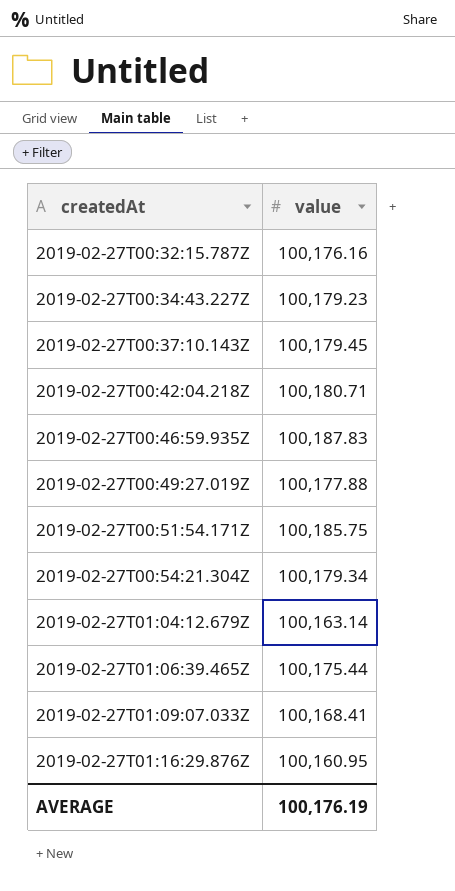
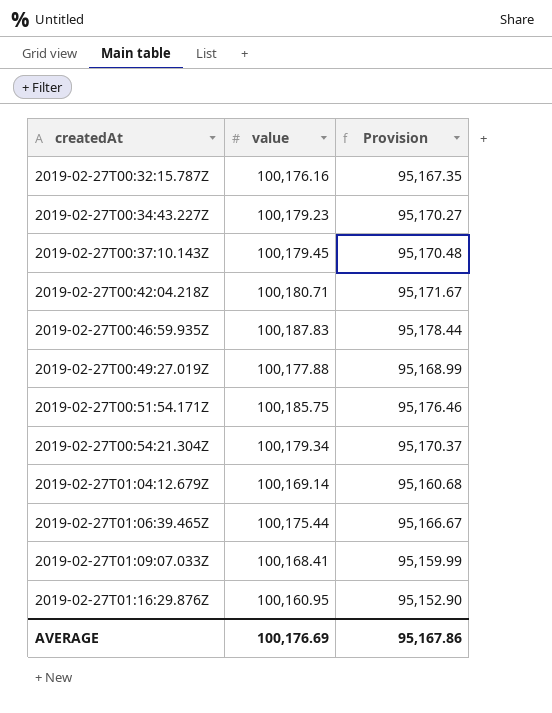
column Provision | formula: none -> [value] * 0.95
2019-02-27T01:04:12.679Z | value: 100,163.14 -> 100,169.14
AVERAGE | value: 100,176.19 -> 100,176.69

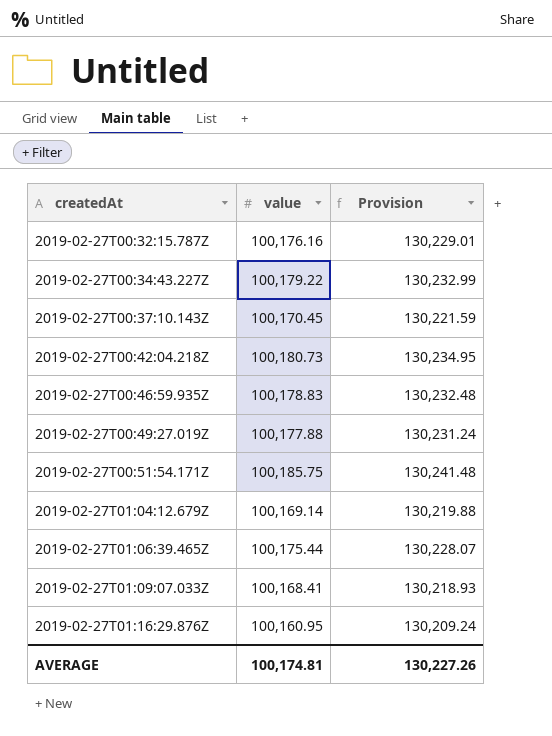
column Provision | formula: [value] * 0.95 -> [value] * 1.3
row 2019-02-27T00:54:21.304Z: 100,179.34 | 95,170.37 -> none
2019-02-27T00:34:43.227Z | value: 100,179.23 -> 100,179.22
2019-02-27T00:37:10.143Z | value: 100,179.45 -> 100,170.45
2019-02-27T00:42:04.218Z | value: 100,180.71 -> 100,180.73
2019-02-27T00:46:59.935Z | value: 100,187.83 -> 100,178.83
AVERAGE | value: 100,176.69 -> 100,174.81
AVERAGE | Provision: 95,167.86 -> 130,227.26

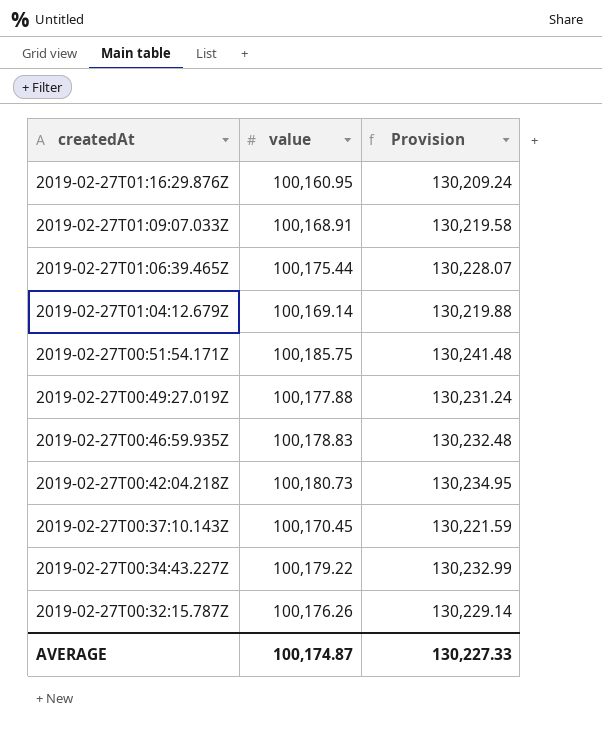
row order: createdAt ascending -> createdAt descending
2019-02-27T01:09:07.033Z | value: 100,168.41 -> 100,168.91
2019-02-27T01:09:07.033Z | Provision: 130,218.93 -> 130,219.58
2019-02-27T00:32:15.787Z | value: 100,176.16 -> 100,176.26
2019-02-27T00:32:15.787Z | Provision: 130,229.01 -> 130,229.14
AVERAGE | value: 100,174.81 -> 100,174.87
AVERAGE | Provision: 130,227.26 -> 130,227.33

